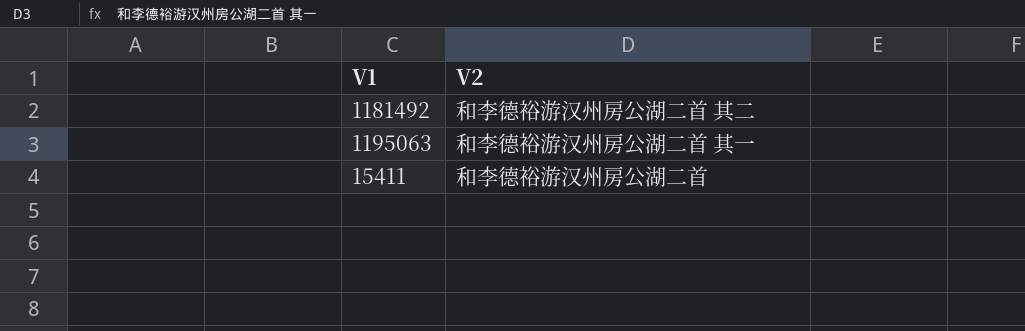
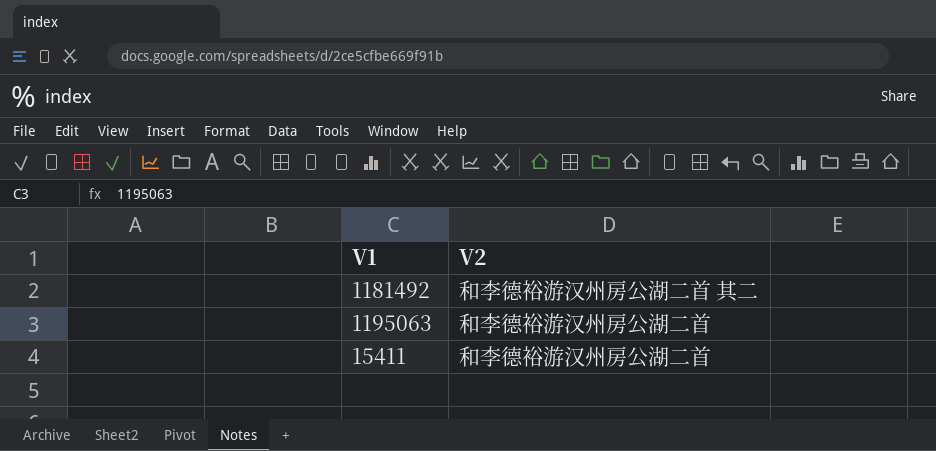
1195063 | V2: 和李德裕游汉州房公湖二首 其一 -> 和李德裕游汉州房公湖二首

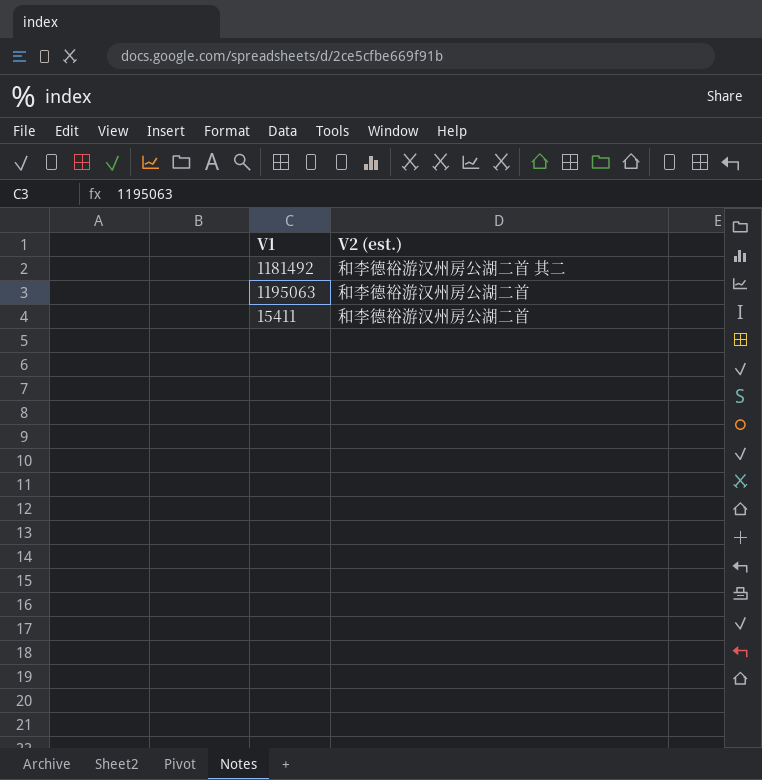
column name: V2 -> V2 (est.)

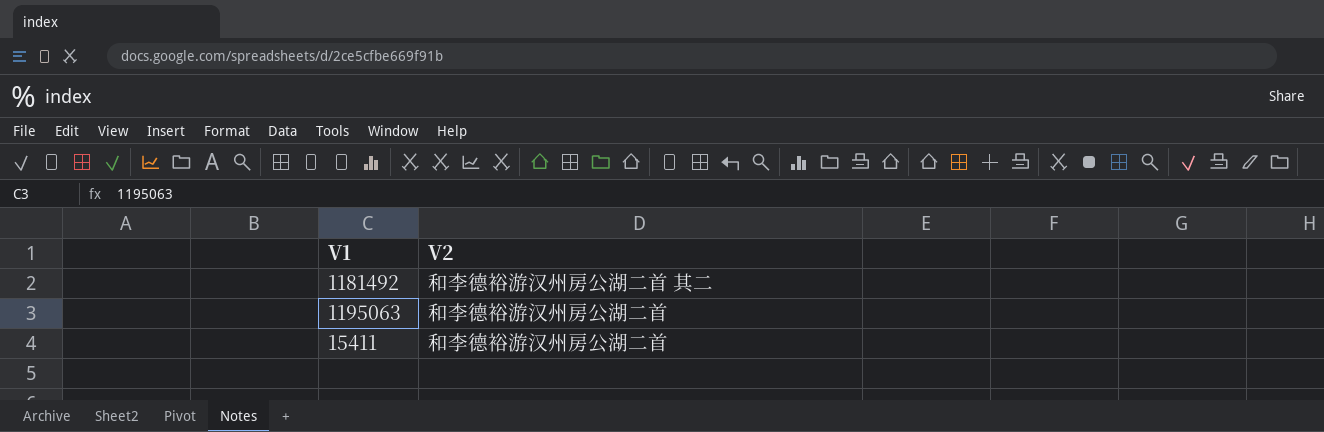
column name: V2 (est.) -> V2

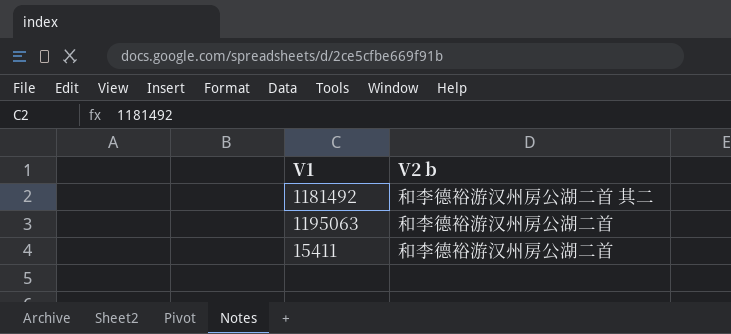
column name: V2 -> V2 b

